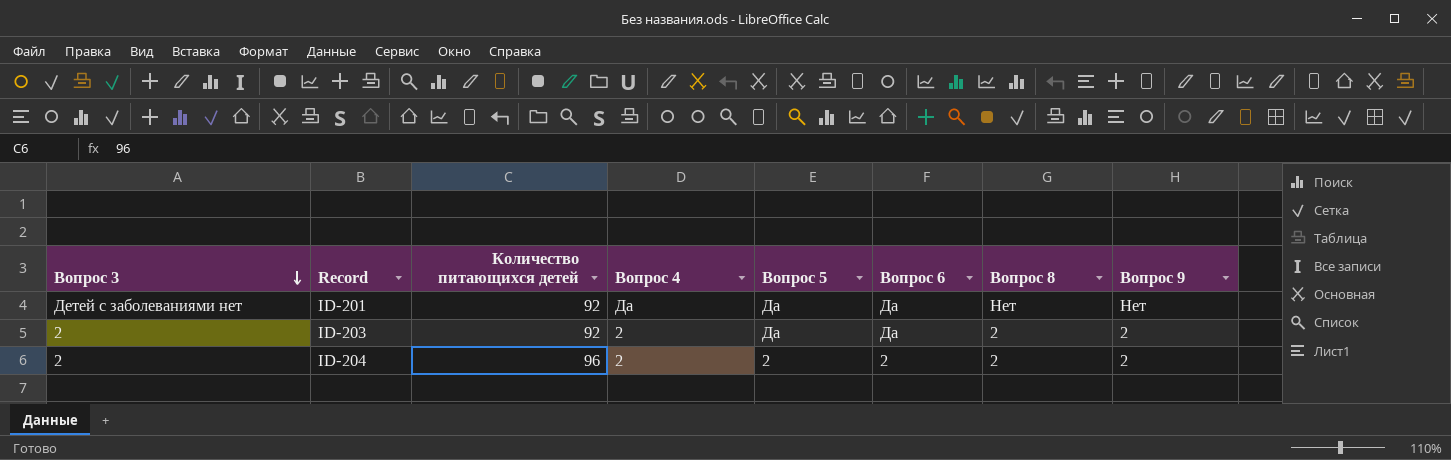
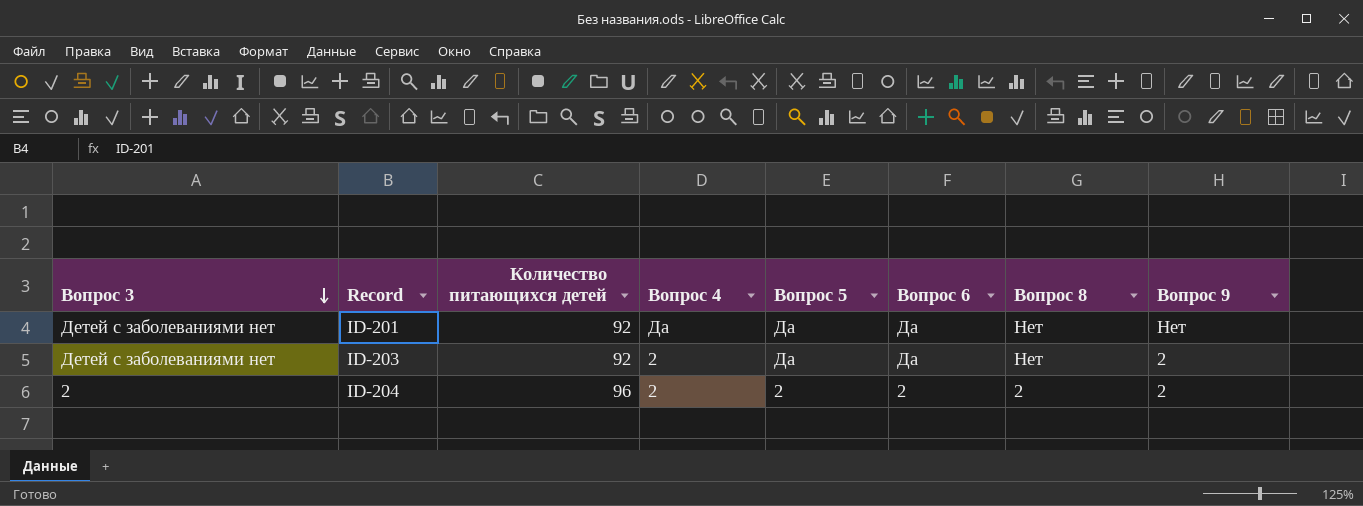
ID-203 | Вопрос 3: 2 -> Детей с заболеваниями нет
ID-203 | Вопрос 8: 2 -> Нет

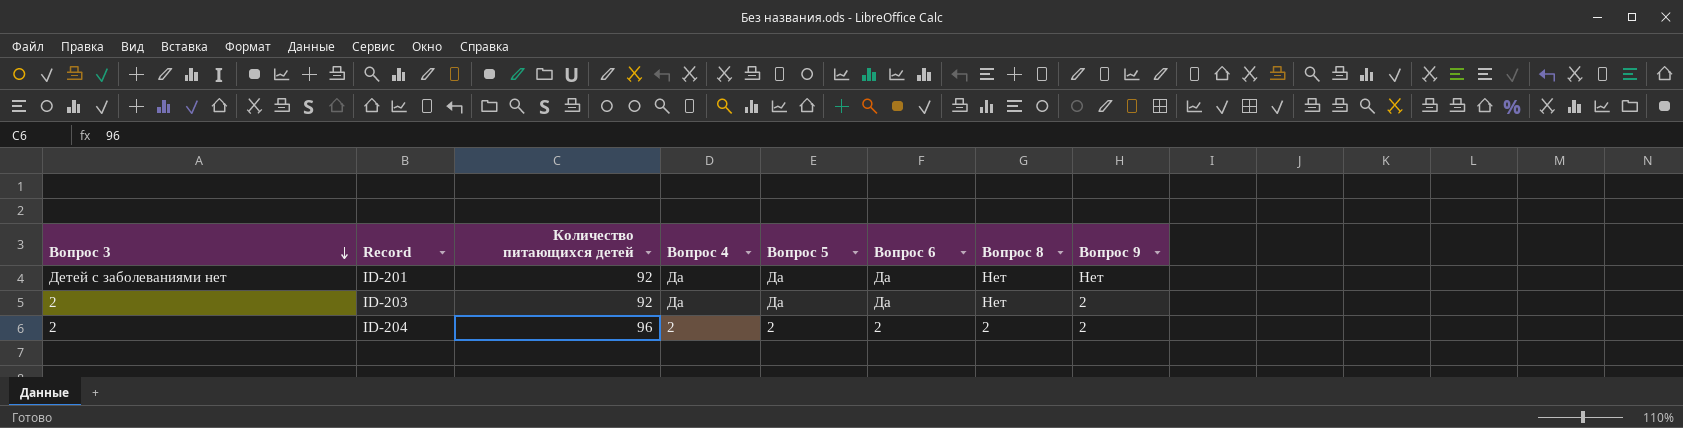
ID-203 | Вопрос 3: Детей с заболеваниями нет -> 2
ID-203 | Вопрос 4: 2 -> Да

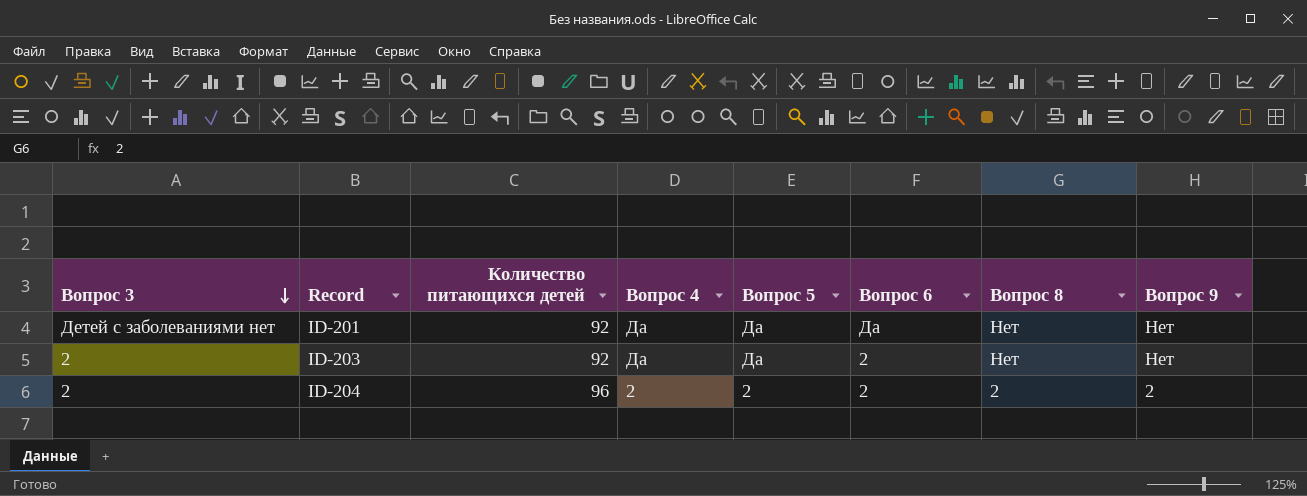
ID-203 | Вопрос 6: Да -> 2
ID-203 | Вопрос 9: 2 -> Нет

